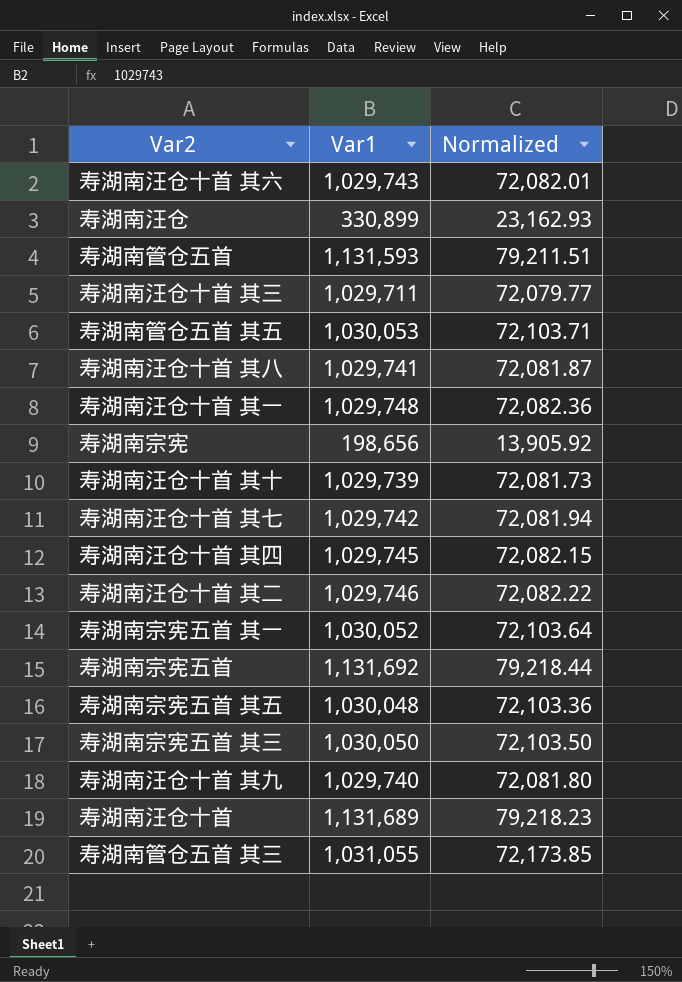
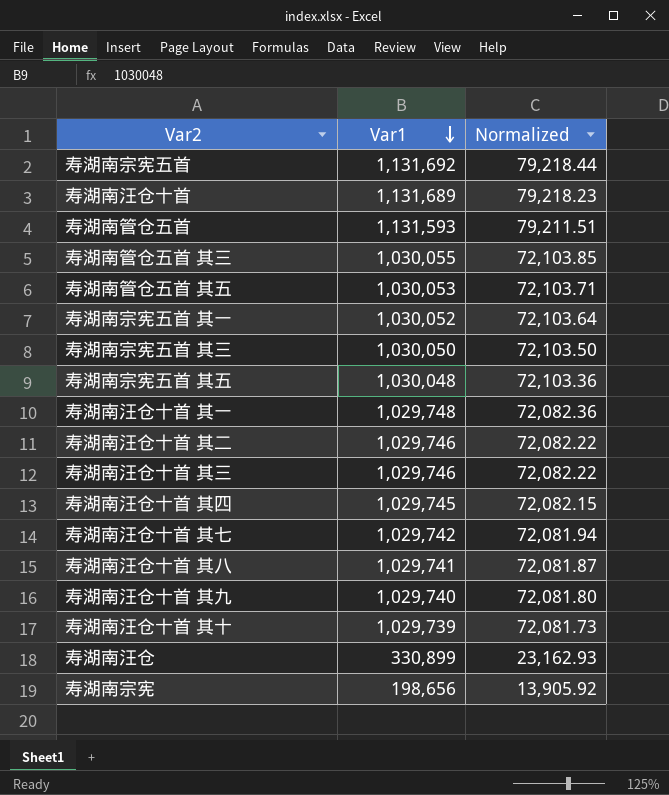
row order: none -> Var1 descending
row 寿湖南汪仓十首 其六: 1,029,743 | 72,082.01 -> none
寿湖南管仓五首 其三 | Var1: 1,031,055 -> 1,030,055
寿湖南管仓五首 其三 | Normalized: 72,173.85 -> 72,103.85
寿湖南汪仓十首 其三 | Var1: 1,029,711 -> 1,029,746
寿湖南汪仓十首 其三 | Normalized: 72,079.77 -> 72,082.22

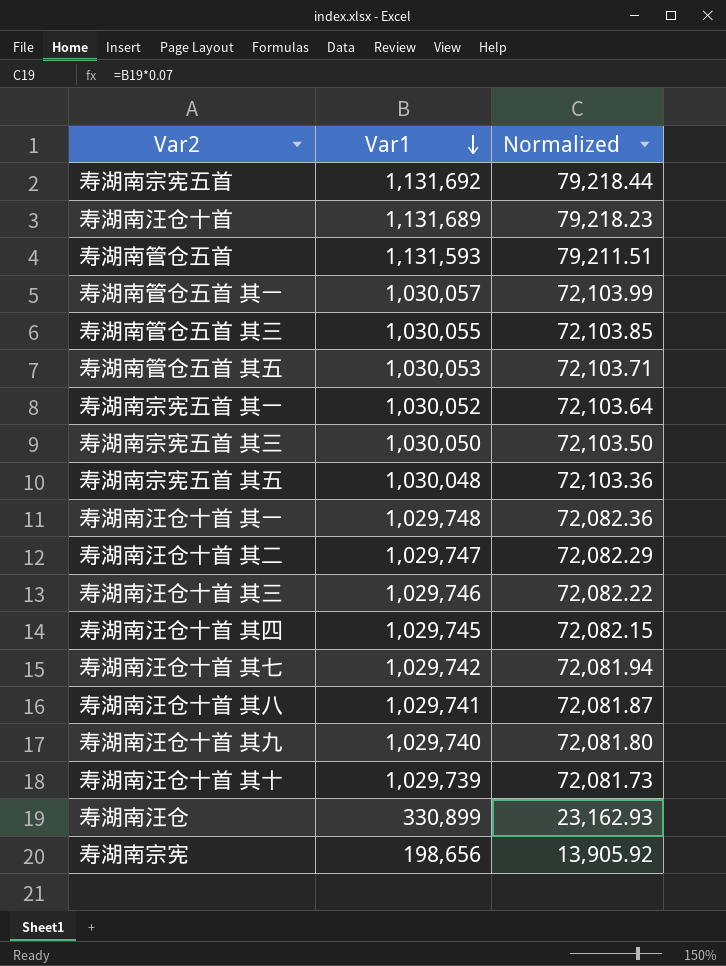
row 寿湖南管仓五首 其一: none -> 1,030,057 | 72,103.99
寿湖南汪仓十首 其二 | Var1: 1,029,746 -> 1,029,747
寿湖南汪仓十首 其二 | Normalized: 72,082.22 -> 72,082.29

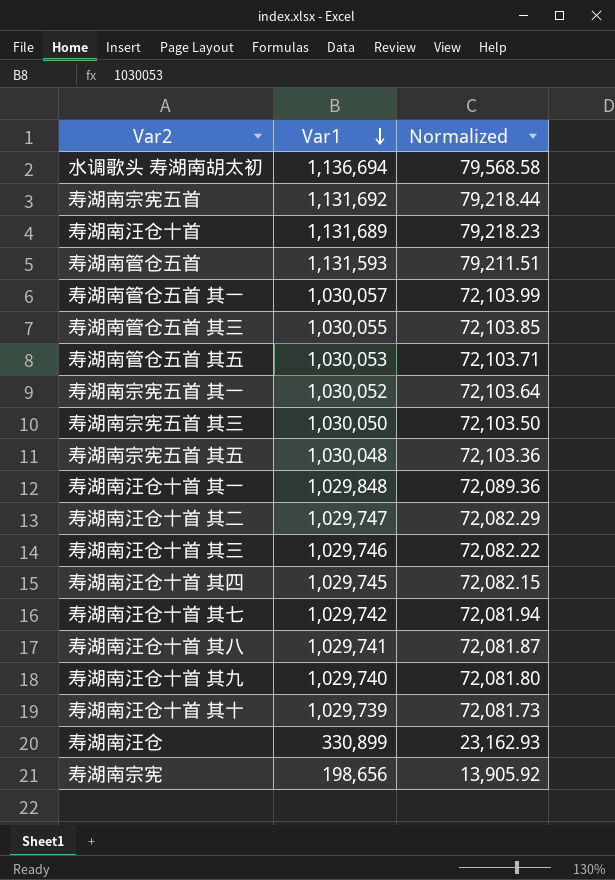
row 水调歌头 寿湖南胡太初: none -> 1,136,694 | 79,568.58
寿湖南汪仓十首 其一 | Var1: 1,029,748 -> 1,029,848
寿湖南汪仓十首 其一 | Normalized: 72,082.36 -> 72,089.36

